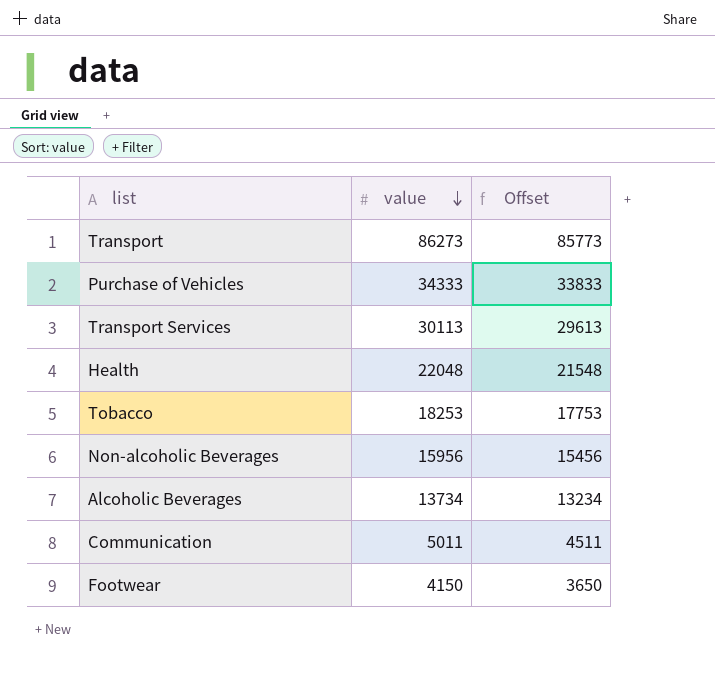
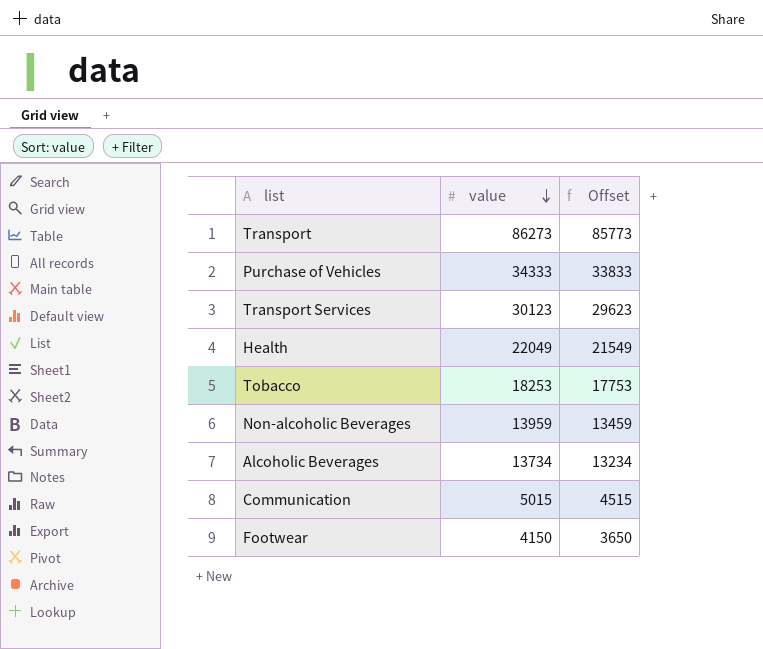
Transport Services | value: 30113 -> 30123
Transport Services | Offset: 29613 -> 29623
Health | value: 22048 -> 22049
Health | Offset: 21548 -> 21549
Non-alcoholic Beverages | value: 15956 -> 13959
Non-alcoholic Beverages | Offset: 15456 -> 13459
Communication | value: 5011 -> 5015
Communication | Offset: 4511 -> 4515

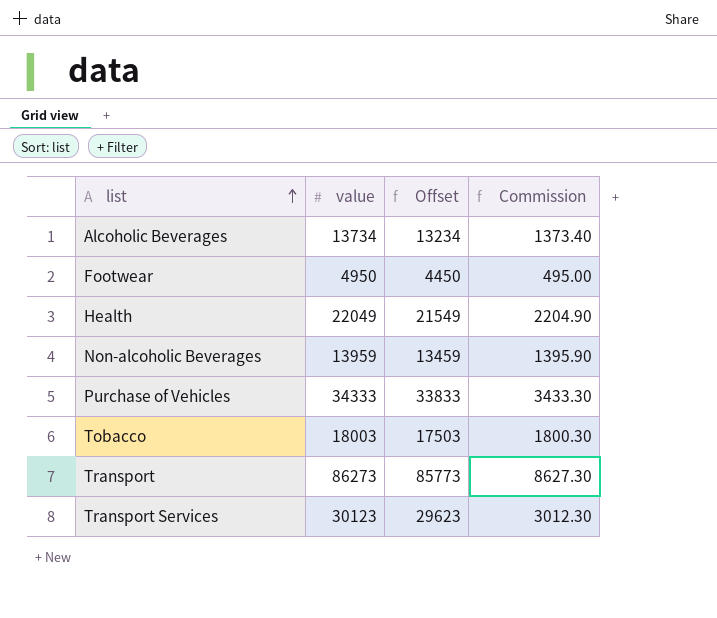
row order: value descending -> list ascending
column Commission | formula: none -> [value] * 0.1
row Communication: 5015 | 4515 -> none
Footwear | value: 4150 -> 4950
Footwear | Offset: 3650 -> 4450
Tobacco | value: 18253 -> 18003
Tobacco | Offset: 17753 -> 17503

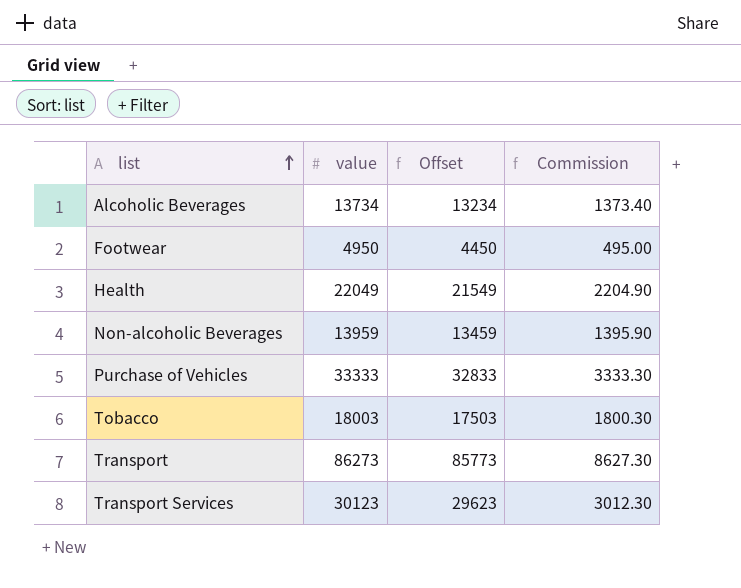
Purchase of Vehicles | value: 34333 -> 33333
Purchase of Vehicles | Offset: 33833 -> 32833
Purchase of Vehicles | Commission: 3433.30 -> 3333.30

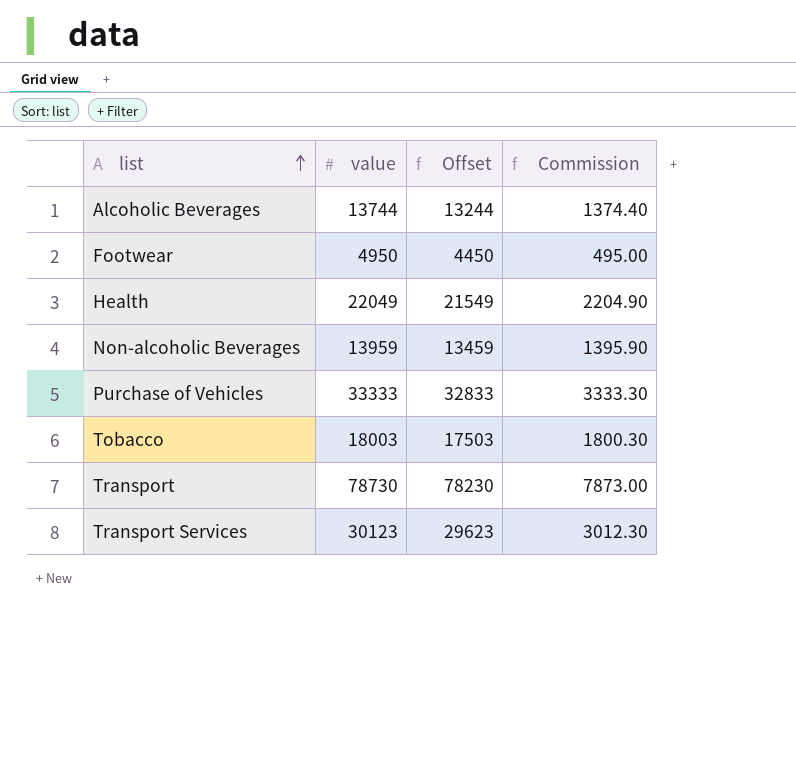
Alcoholic Beverages | value: 13734 -> 13744
Alcoholic Beverages | Offset: 13234 -> 13244
Alcoholic Beverages | Commission: 1373.40 -> 1374.40
Transport | value: 86273 -> 78730
Transport | Offset: 85773 -> 78230
Transport | Commission: 8627.30 -> 7873.00

